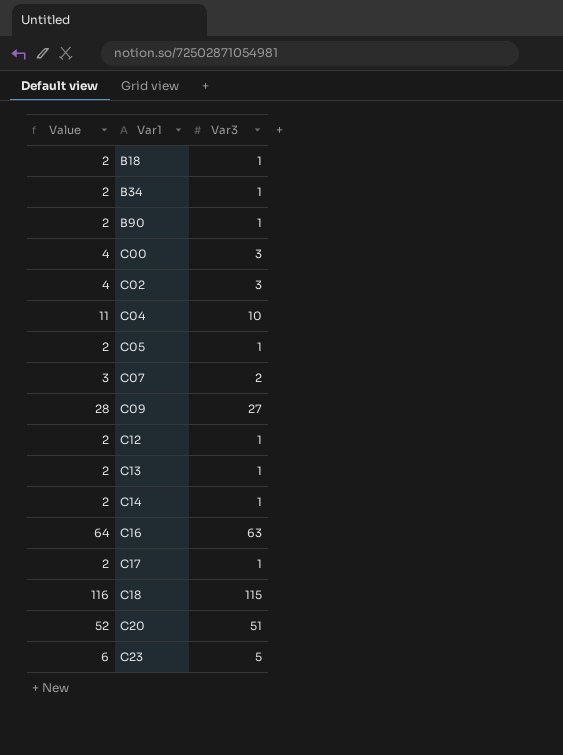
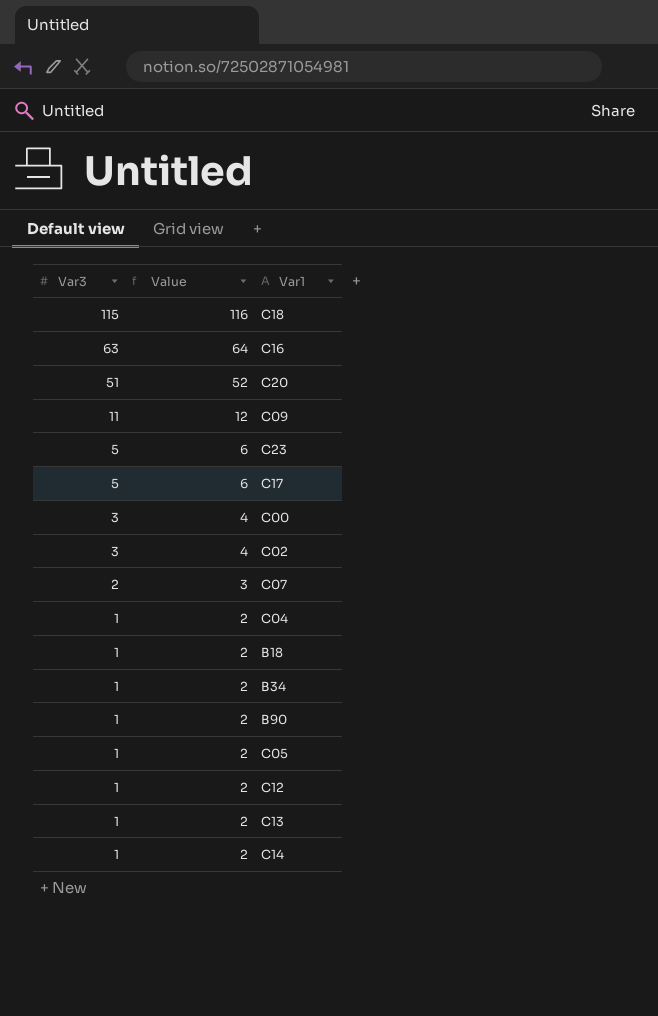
row order: Var1 ascending -> Var3 descending
column Var3 | position: 3 -> 1
C09 | Var3: 27 -> 11
C09 | Value: 28 -> 12
C17 | Var3: 1 -> 5
C17 | Value: 2 -> 6
C04 | Var3: 10 -> 1
C04 | Value: 11 -> 2

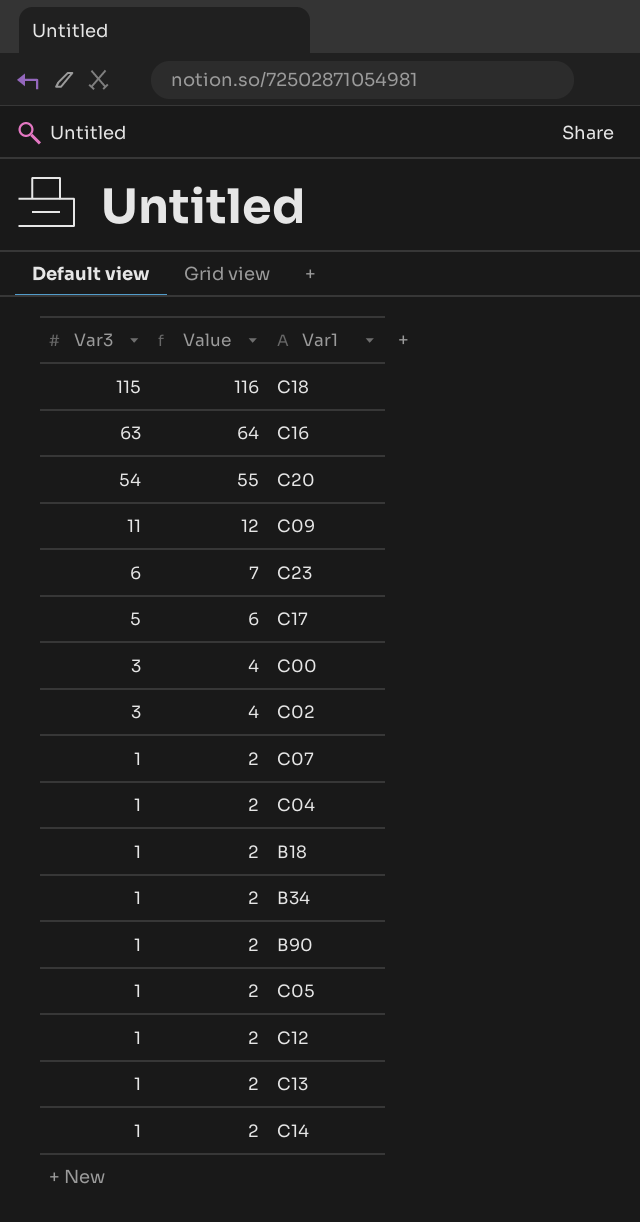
C20 | Var3: 51 -> 54
C20 | Value: 52 -> 55
C23 | Var3: 5 -> 6
C23 | Value: 6 -> 7
C07 | Var3: 2 -> 1
C07 | Value: 3 -> 2

